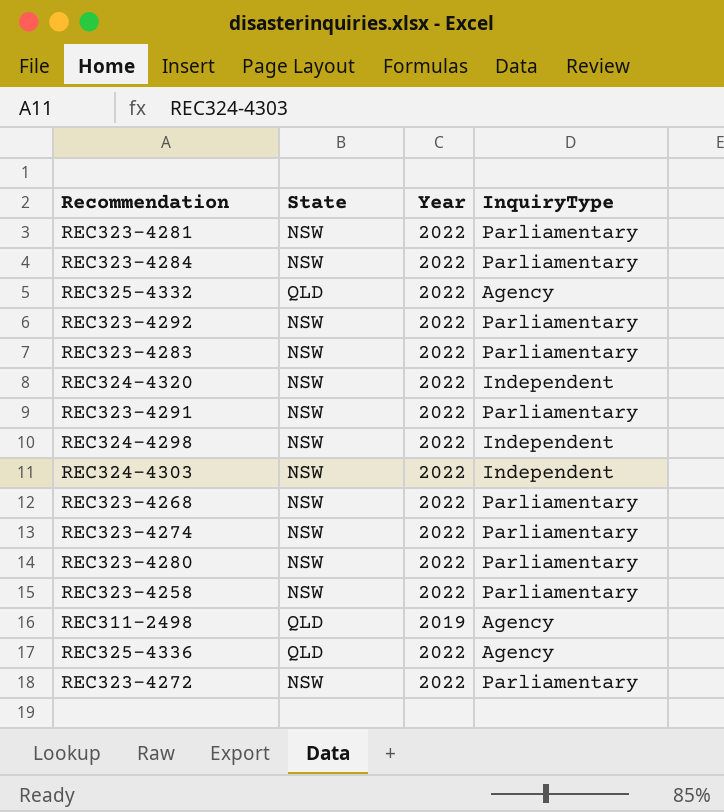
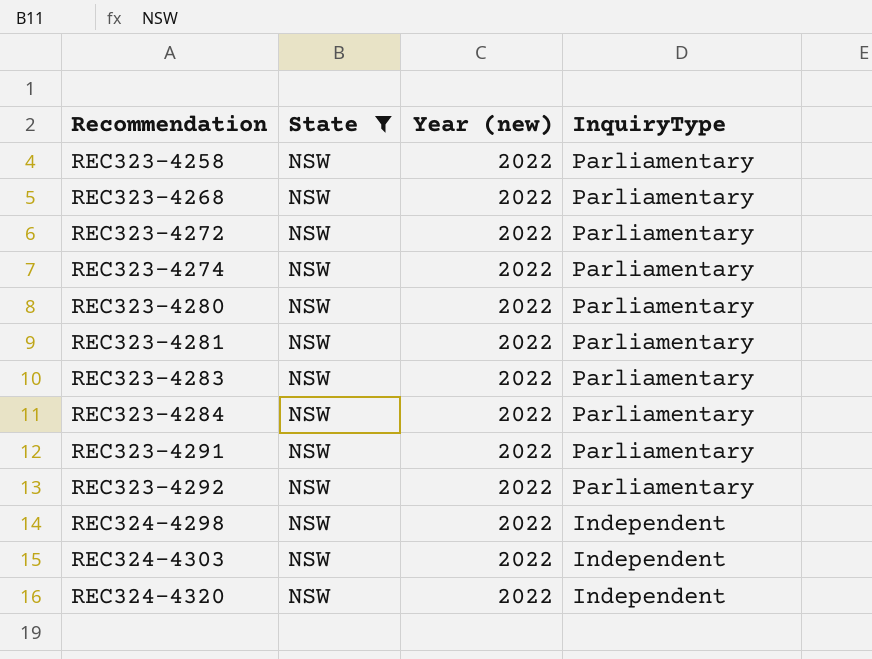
filter: none -> State = NSW
row order: none -> Recommendation ascending
column name: Year -> Year (new)

